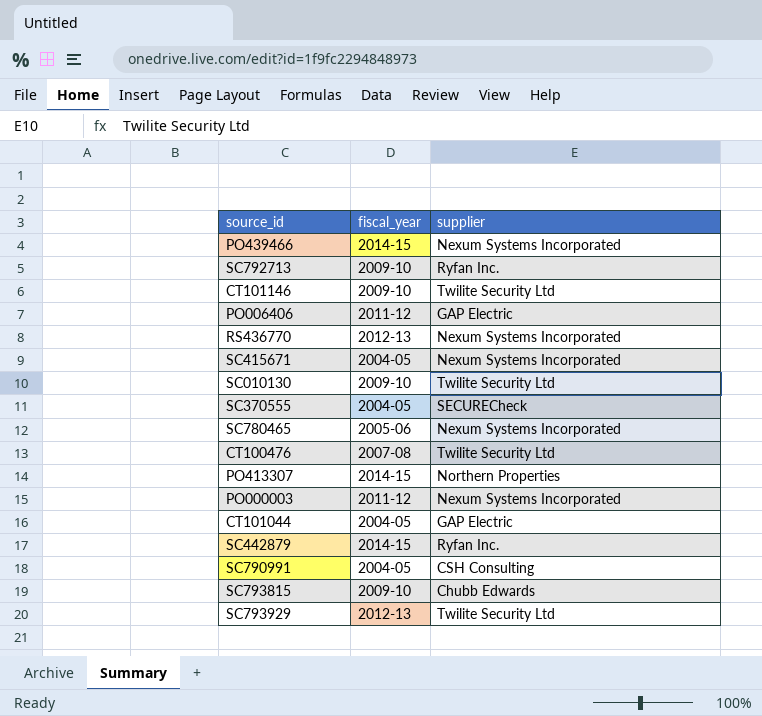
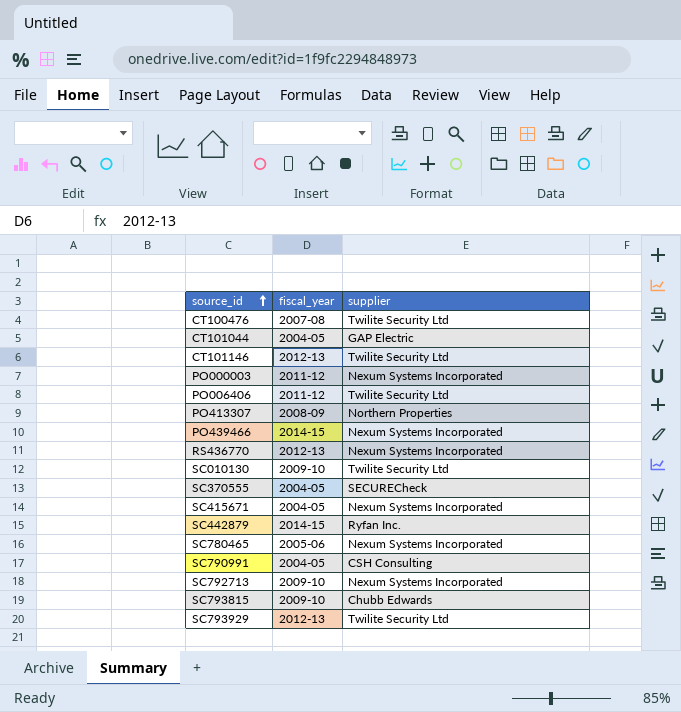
row order: none -> source_id ascending
CT101146 | fiscal_year: 2009-10 -> 2012-13
PO006406 | supplier: GAP Electric -> Twilite Security Ltd
PO413307 | fiscal_year: 2014-15 -> 2008-09
SC792713 | supplier: Ryfan Inc. -> Nexum Systems Incorporated

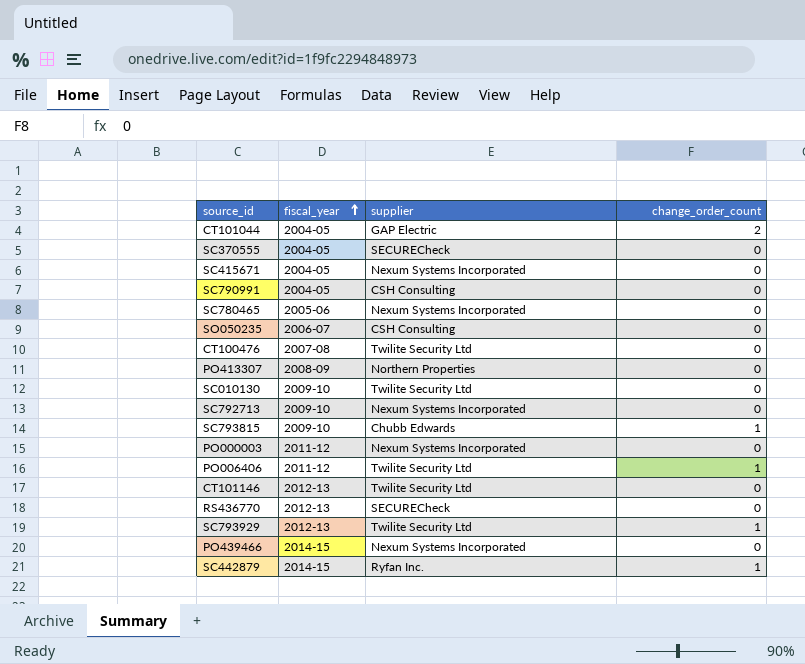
row order: source_id ascending -> fiscal_year ascending
column change_order_count | position: none -> 4
row SO050235: none -> 2006-07 | CSH Consulting | 0
RS436770 | supplier: Nexum Systems Incorporated -> SECURECheck

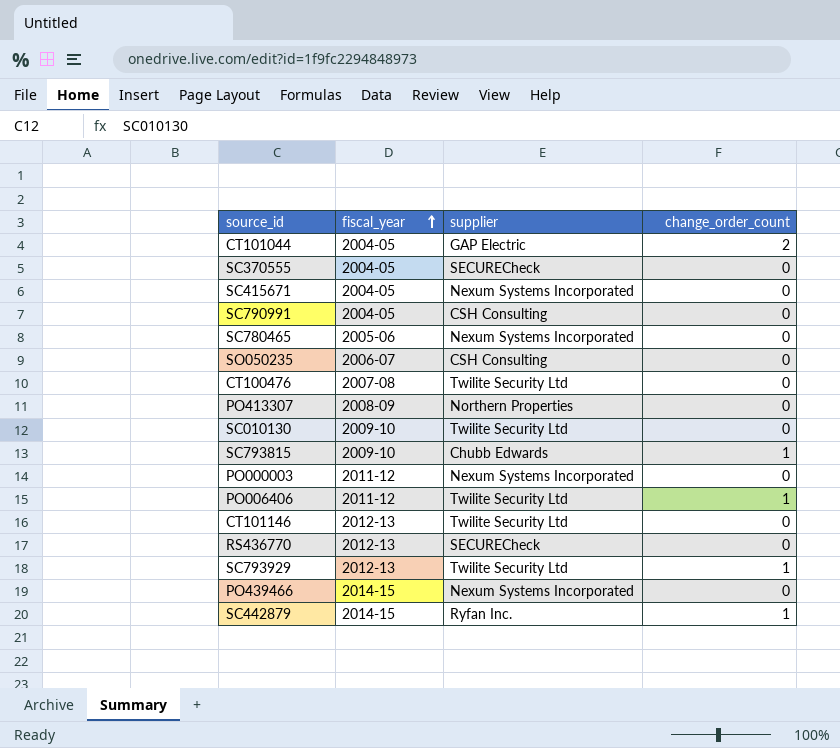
row SC792713: 2009-10 | Nexum Systems Incorporated | 0 -> none

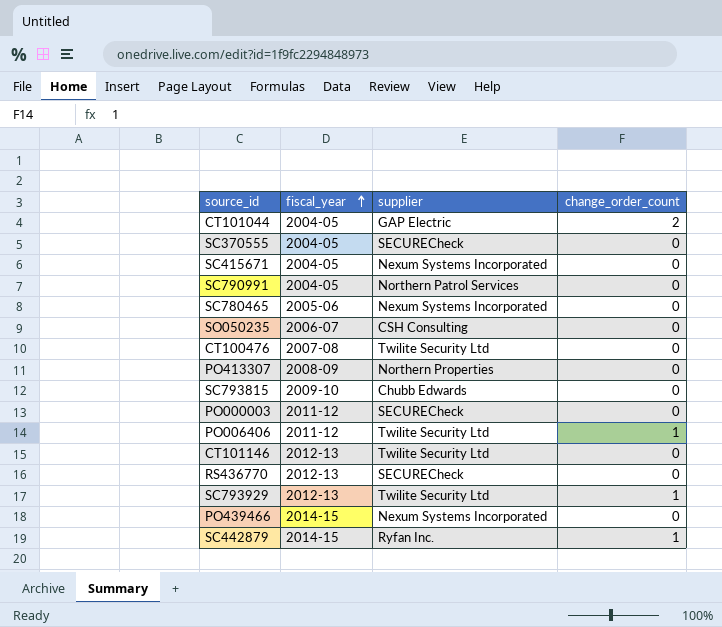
row SC010130: 2009-10 | Twilite Security Ltd | 0 -> none
SC790991 | supplier: CSH Consulting -> Northern Patrol Services
SC793815 | change_order_count: 1 -> 0
PO000003 | supplier: Nexum Systems Incorporated -> SECURECheck

